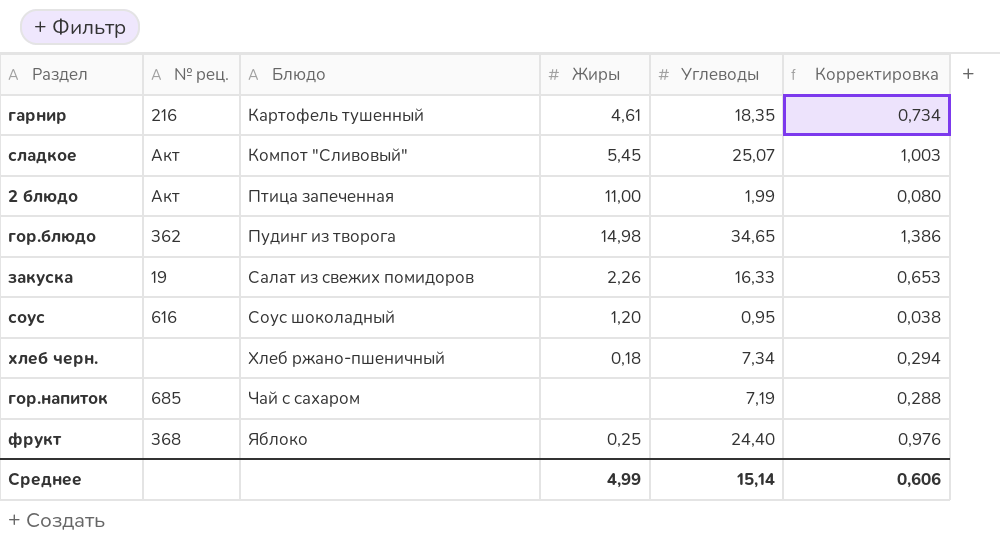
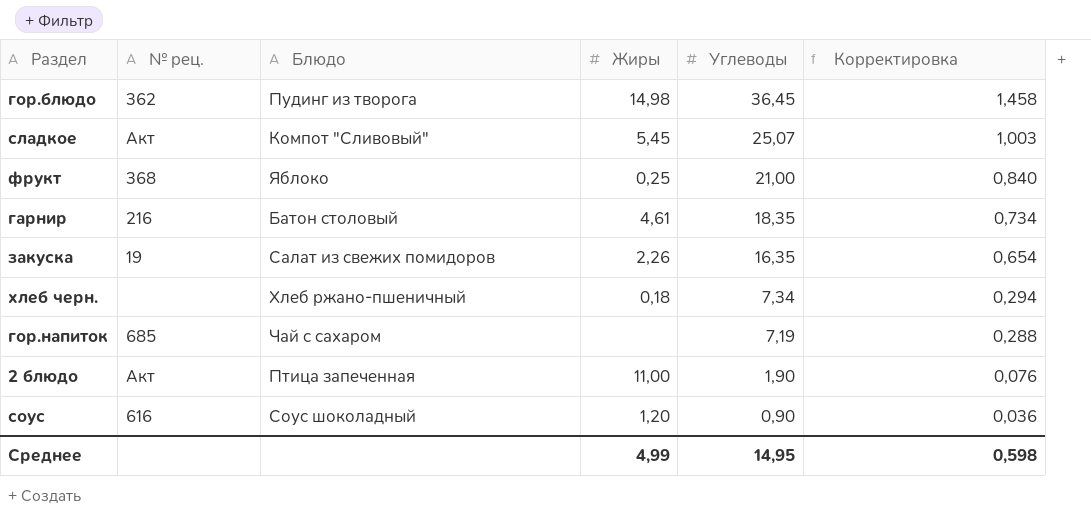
row order: Блюдо ascending -> Углеводы descending
гор.блюдо | Углеводы: 34,65 -> 36,45
гор.блюдо | Корректировка: 1,386 -> 1,458
фрукт | Углеводы: 24,40 -> 21,00
фрукт | Корректировка: 0,976 -> 0,840
гарнир | Блюдо: Картофель тушенный -> Батон столовый
закуска | Углеводы: 16,33 -> 16,35
закуска | Корректировка: 0,653 -> 0,654
2 блюдо | Углеводы: 1,99 -> 1,90
2 блюдо | Корректировка: 0,080 -> 0,076
соус | Углеводы: 0,95 -> 0,90
соус | Корректировка: 0,038 -> 0,036
Среднее | Углеводы: 15,14 -> 14,95
Среднее | Корректировка: 0,606 -> 0,598

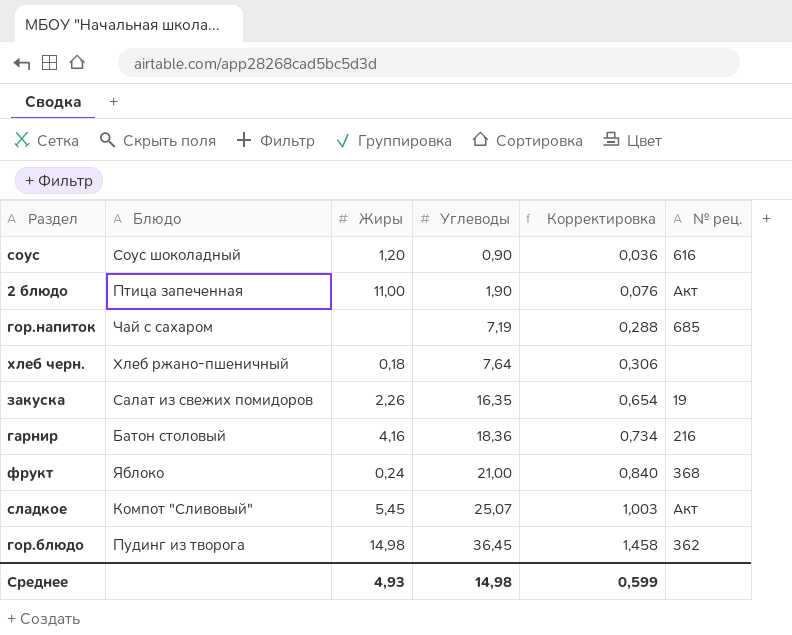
row order: Углеводы descending -> Углеводы ascending
column № рец. | position: 2 -> 6
хлеб черн. | Углеводы: 7,34 -> 7,64
хлеб черн. | Корректировка: 0,294 -> 0,306
гарнир | Жиры: 4,61 -> 4,16
гарнир | Углеводы: 18,35 -> 18,36
фрукт | Жиры: 0,25 -> 0,24
Среднее | Жиры: 4,99 -> 4,93
Среднее | Углеводы: 14,95 -> 14,98
Среднее | Корректировка: 0,598 -> 0,599

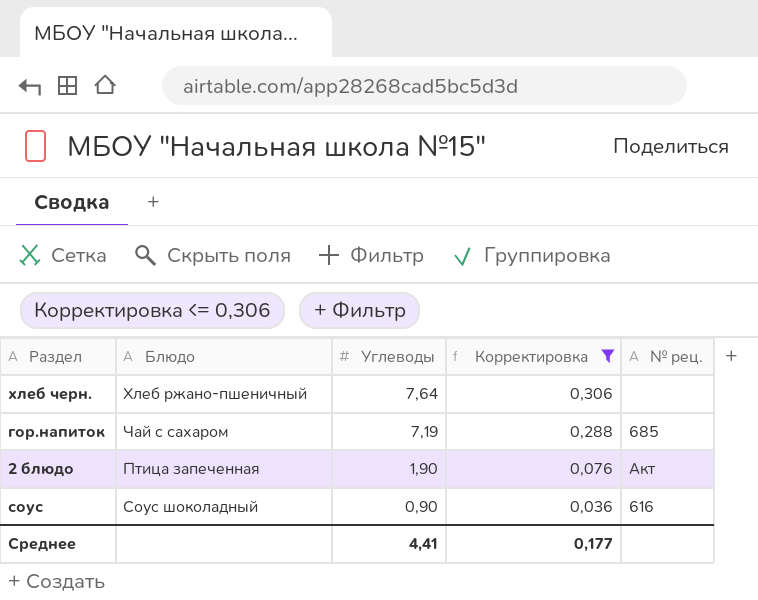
filter: none -> Корректировка <= 0,306
row order: Углеводы ascending -> Углеводы descending
column Жиры | position: 3 -> none
Среднее | Углеводы: 14,98 -> 4,41
Среднее | Корректировка: 0,599 -> 0,177

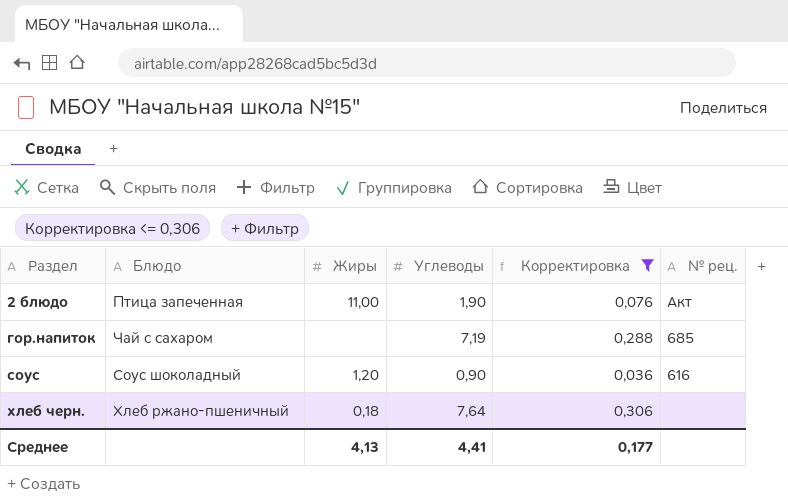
row order: Углеводы descending -> Раздел ascending
column Жиры | position: none -> 3

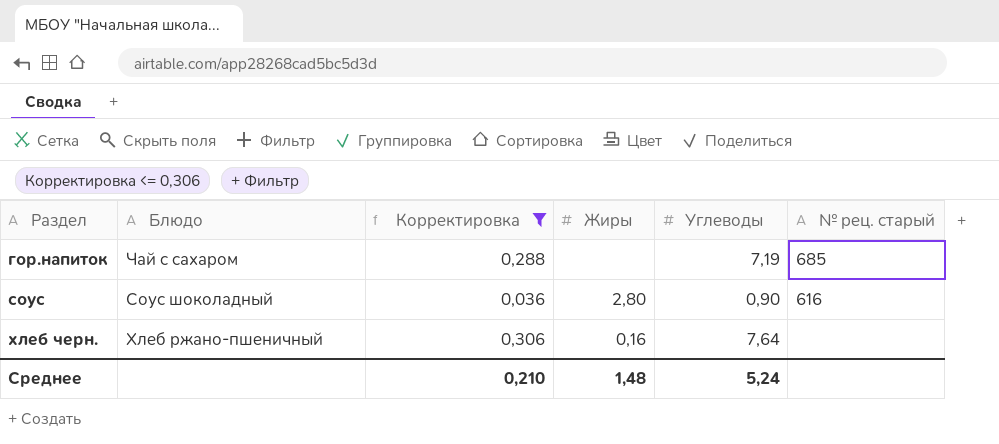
column Корректировка | position: 5 -> 3
column name: № рец. -> № рец. старый
row 2 блюдо: Птица запеченная | 11,00 | 1,90 | 0,076 | Акт -> none
соус | Жиры: 1,20 -> 2,80
хлеб черн. | Жиры: 0,18 -> 0,16
Среднее | Корректировка: 0,177 -> 0,210
Среднее | Жиры: 4,13 -> 1,48
Среднее | Углеводы: 4,41 -> 5,24

